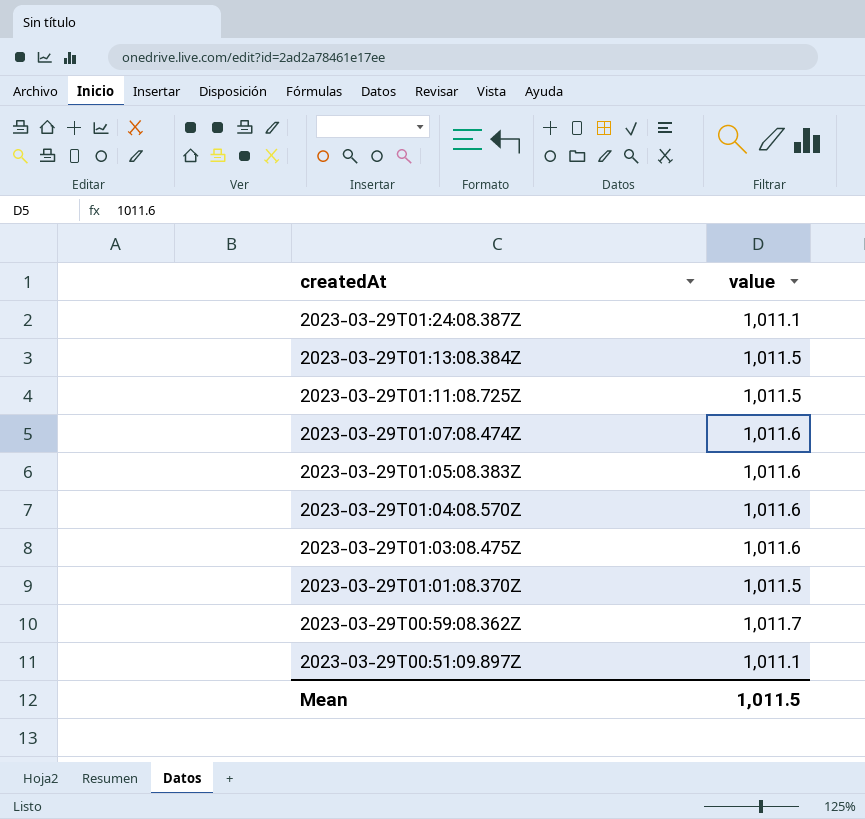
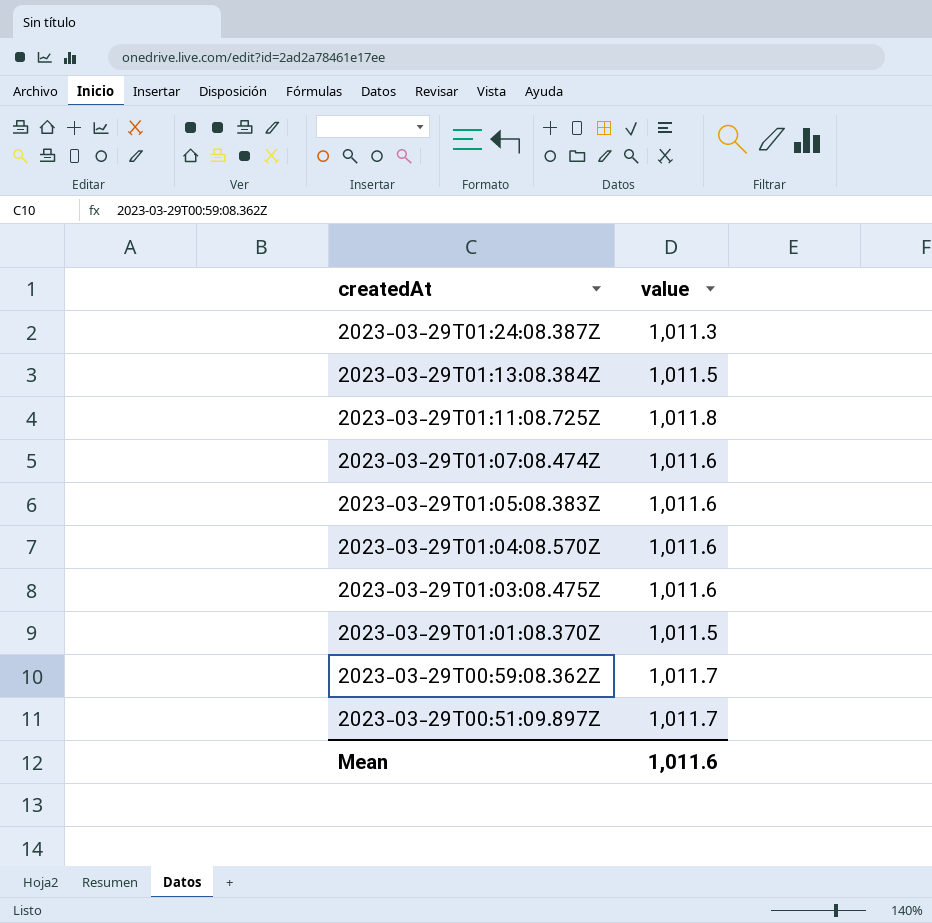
2023-03-29T01:24:08.387Z | value: 1,011.1 -> 1,011.3
2023-03-29T01:11:08.725Z | value: 1,011.5 -> 1,011.8
2023-03-29T00:51:09.897Z | value: 1,011.1 -> 1,011.7
Mean | value: 1,011.5 -> 1,011.6

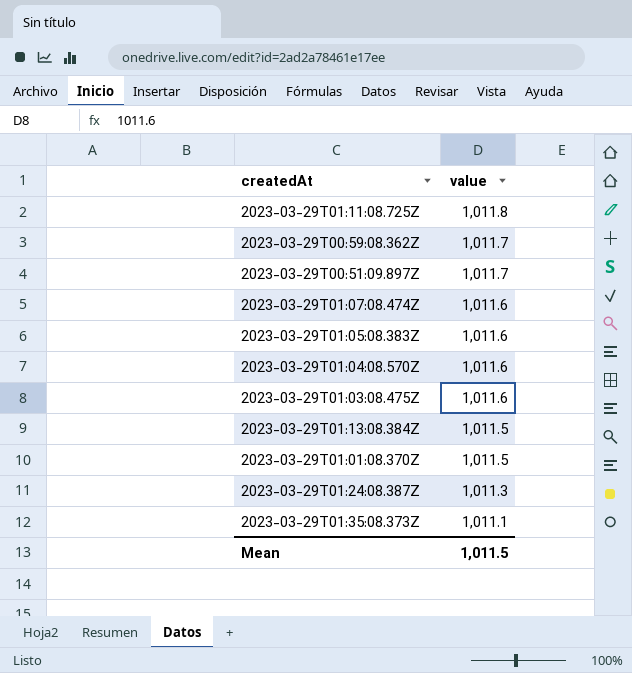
row order: createdAt descending -> value descending
row 2023-03-29T01:35:08.373Z: none -> 1,011.1
Mean | value: 1,011.6 -> 1,011.5

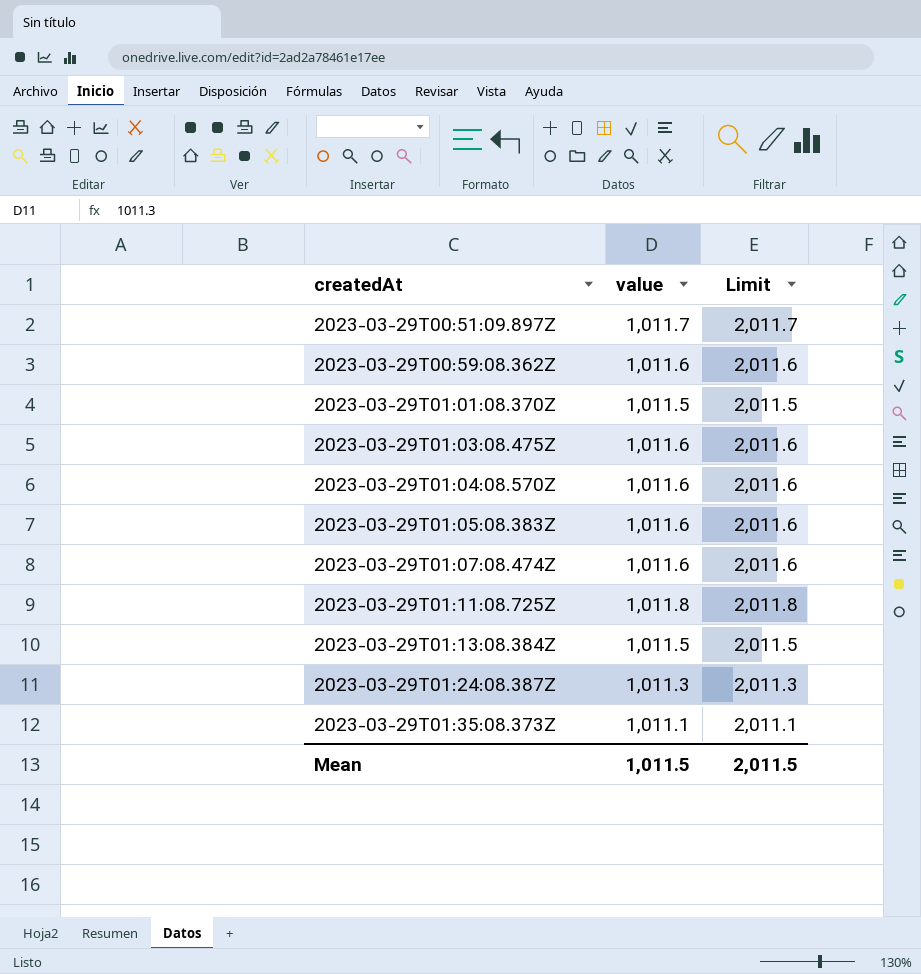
row order: value descending -> createdAt ascending
column Limit | formula: none -> [value] + 1000
2023-03-29T00:59:08.362Z | value: 1,011.7 -> 1,011.6

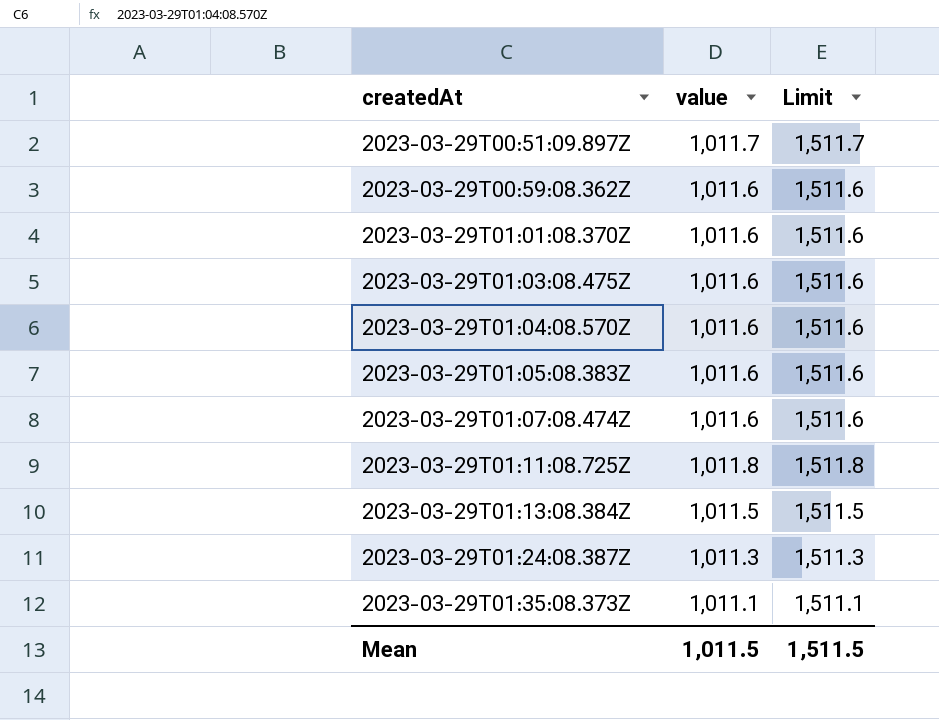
column Limit | formula: [value] + 1000 -> [value] + 500
2023-03-29T01:01:08.370Z | value: 1,011.5 -> 1,011.6
Mean | Limit: 2,011.5 -> 1,511.5

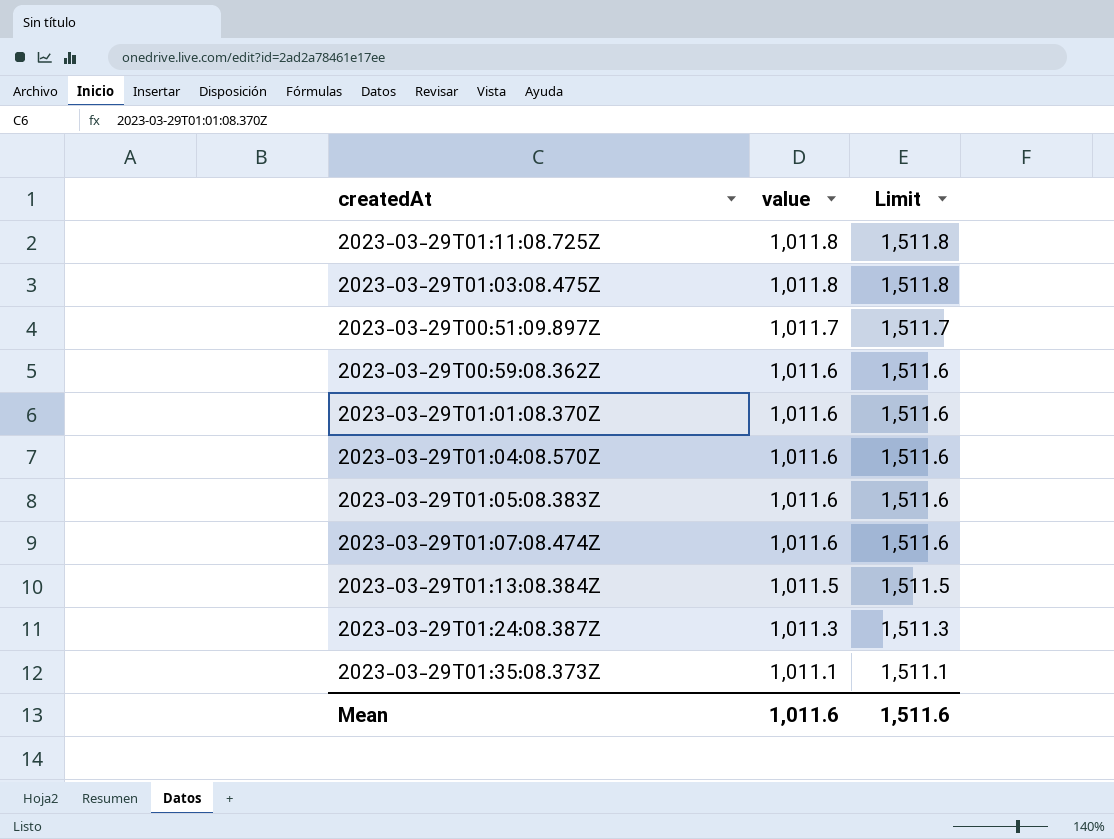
row order: createdAt ascending -> value descending
2023-03-29T01:03:08.475Z | value: 1,011.6 -> 1,011.8
2023-03-29T01:03:08.475Z | Limit: 1,511.6 -> 1,511.8
Mean | value: 1,011.5 -> 1,011.6
Mean | Limit: 1,511.5 -> 1,511.6

